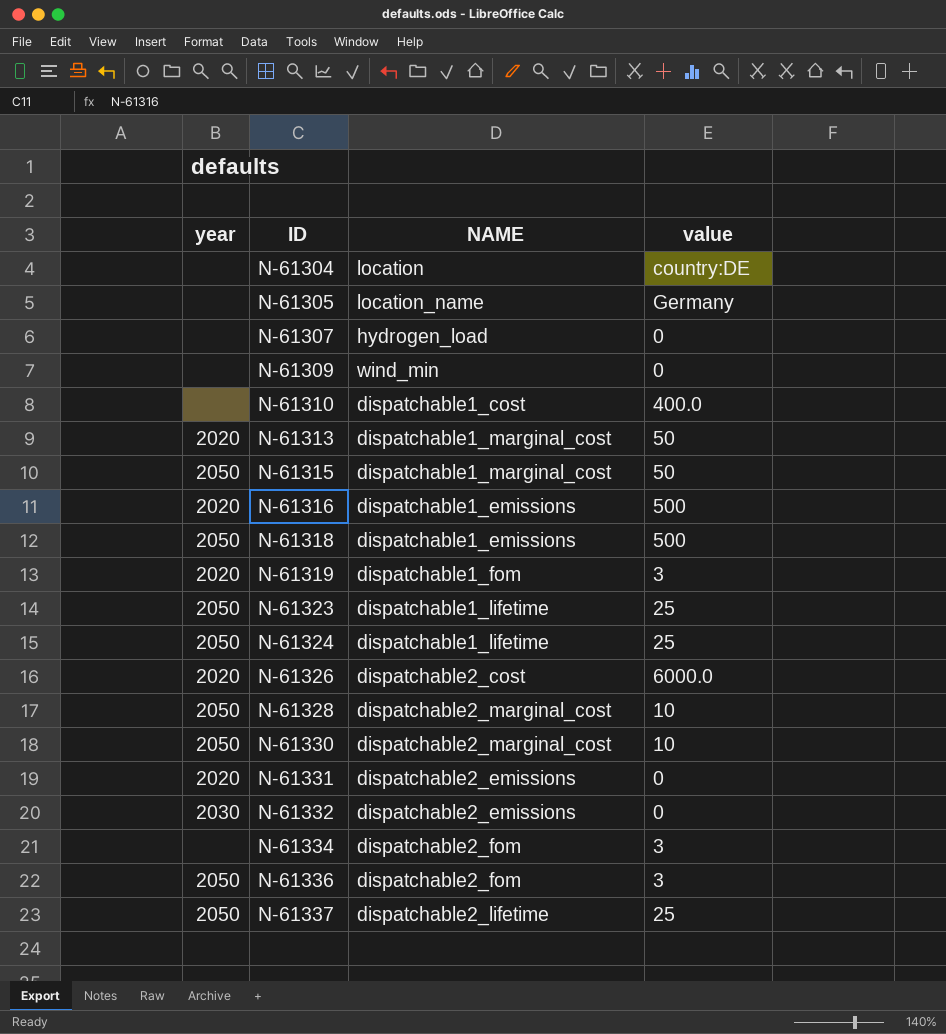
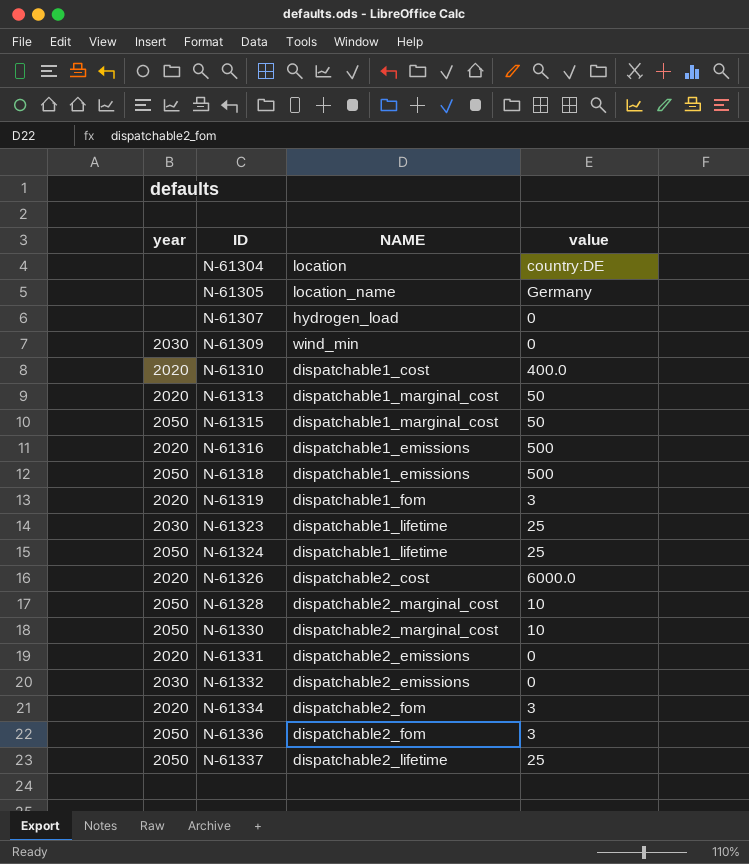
N-61309 | year: none -> 2030
N-61310 | year: none -> 2020
N-61323 | year: 2050 -> 2030
N-61334 | year: none -> 2020

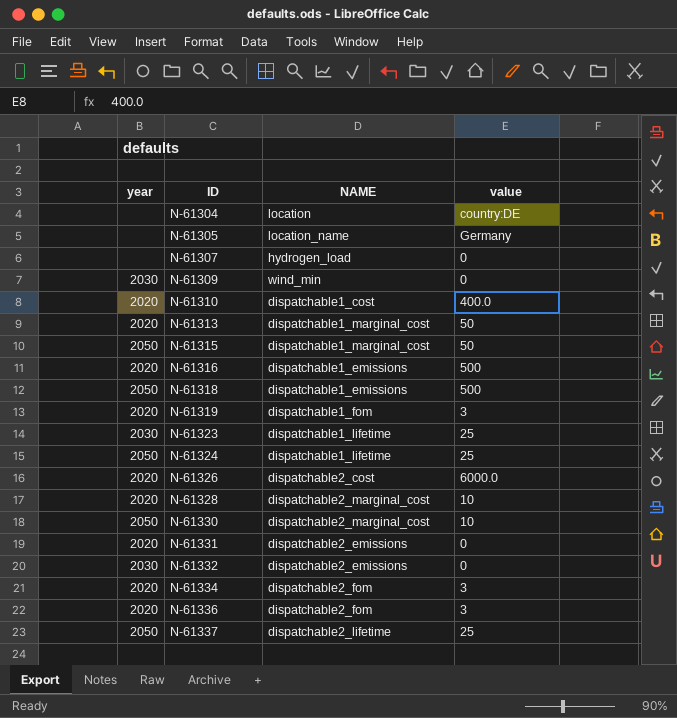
N-61328 | year: 2050 -> 2020
N-61336 | year: 2050 -> 2020

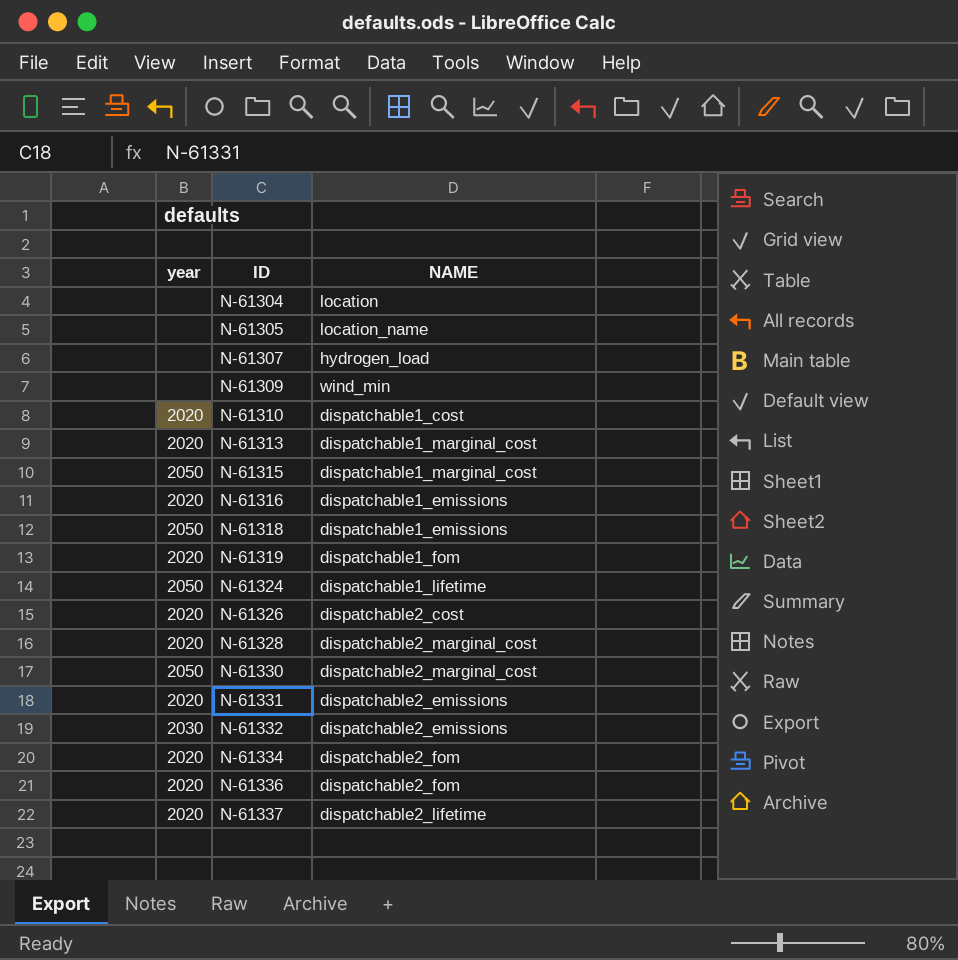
column value | position: 4 -> none
row N-61323: 2030 | dispatchable1_lifetime | 25 -> none
N-61309 | year: 2030 -> none
N-61337 | year: 2050 -> 2020

